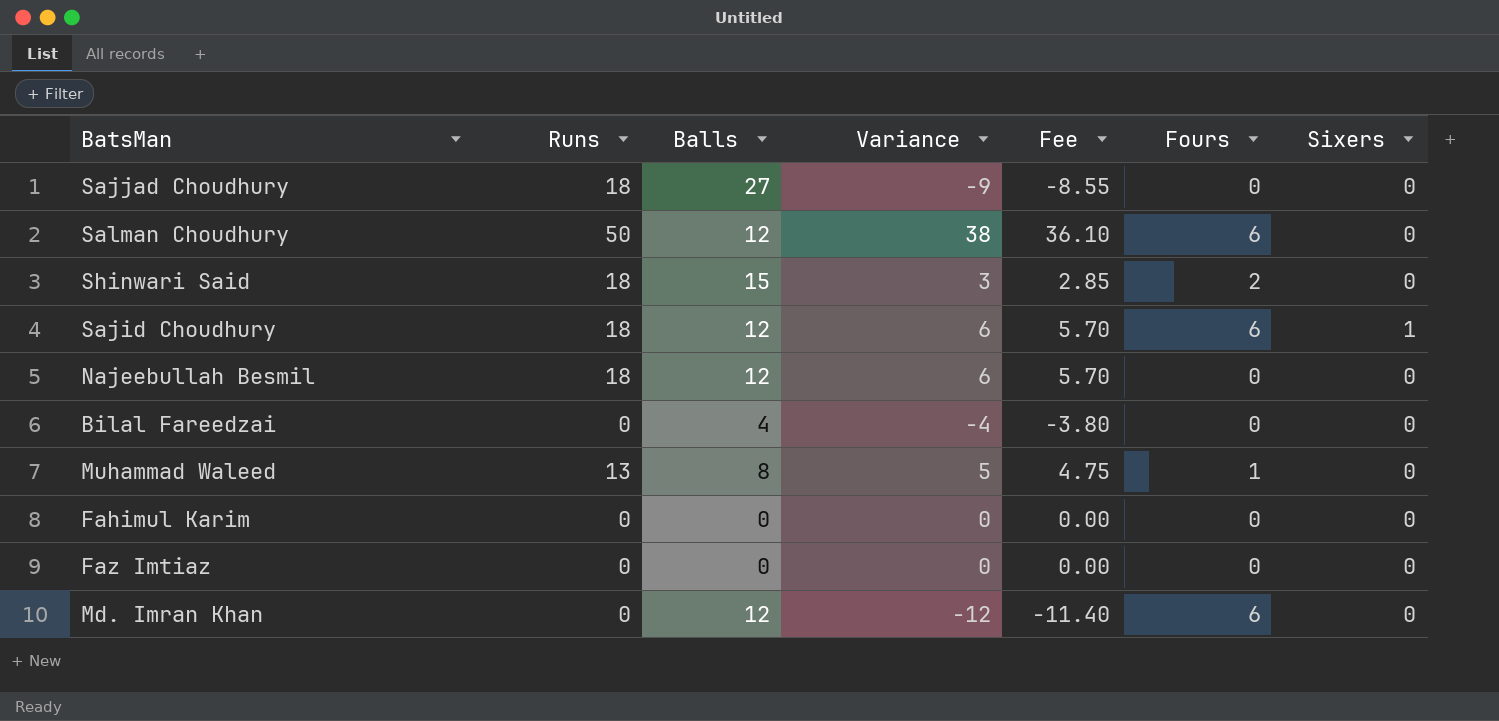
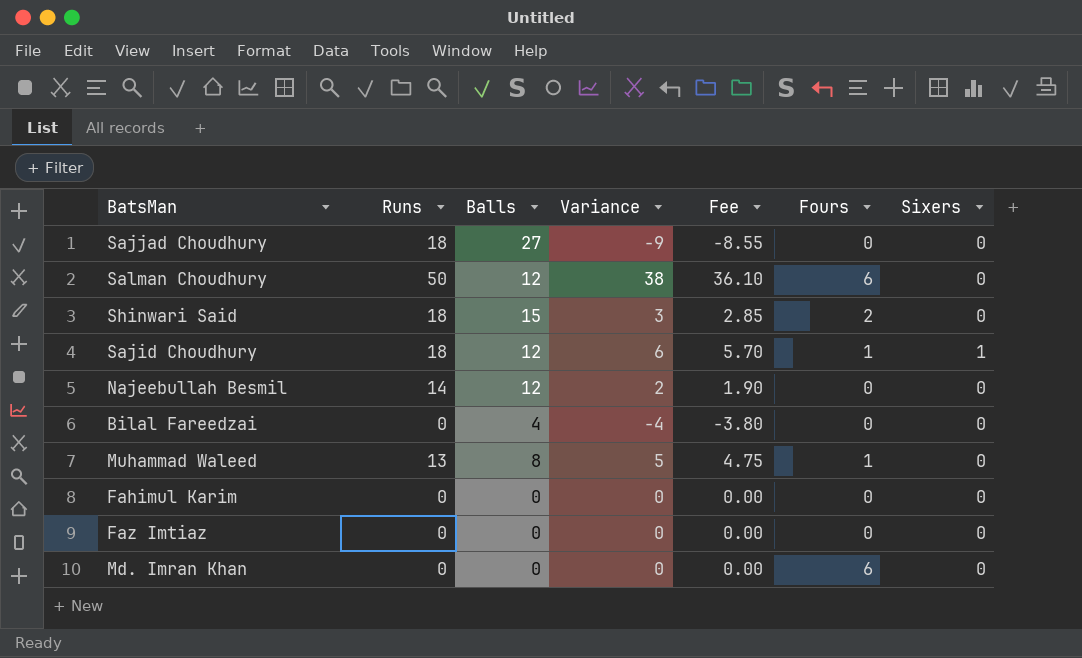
Sajid Choudhury | Fours: 6 -> 1
Najeebullah Besmil | Runs: 18 -> 14
Najeebullah Besmil | Variance: 6 -> 2
Najeebullah Besmil | Fee: 5.70 -> 1.90
Md. Imran Khan | Balls: 12 -> 0
Md. Imran Khan | Variance: -12 -> 0
Md. Imran Khan | Fee: -11.40 -> 0.00

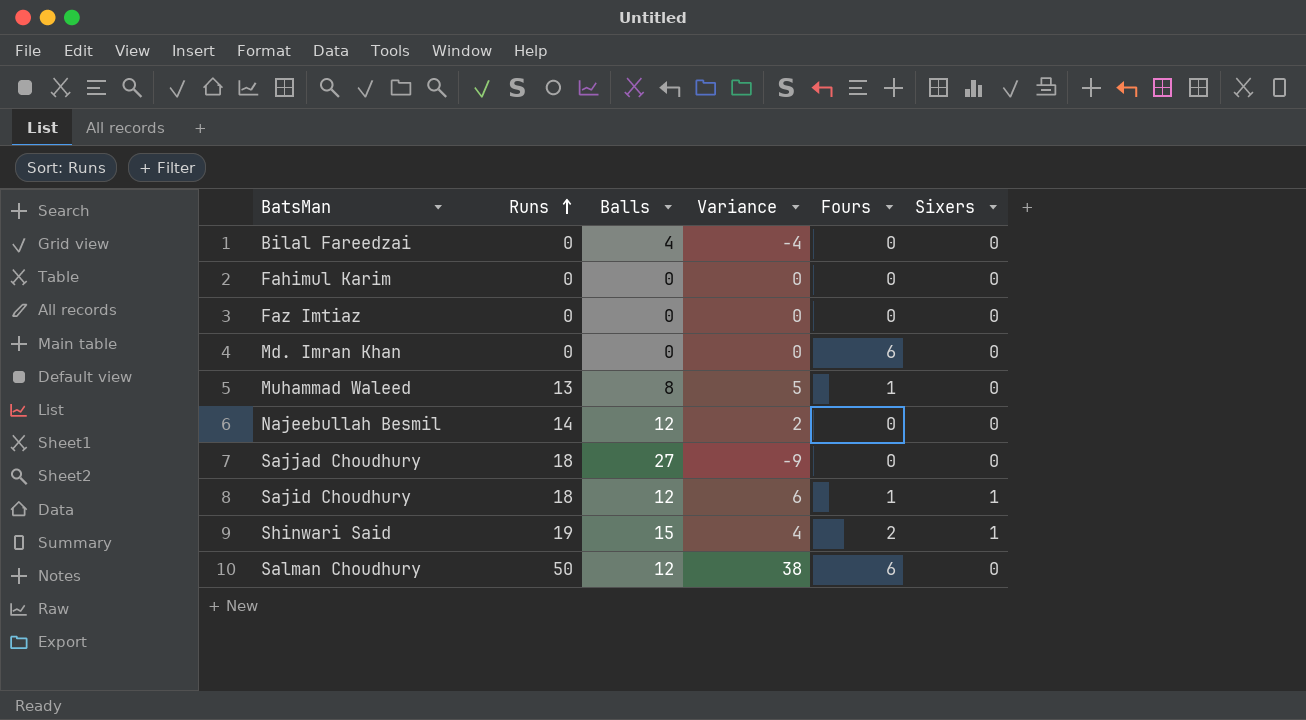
row order: none -> Runs ascending
column Fee | formula: [Variance] * 0.95 -> none
Shinwari Said | Runs: 18 -> 19
Shinwari Said | Variance: 3 -> 4
Shinwari Said | Sixers: 0 -> 1

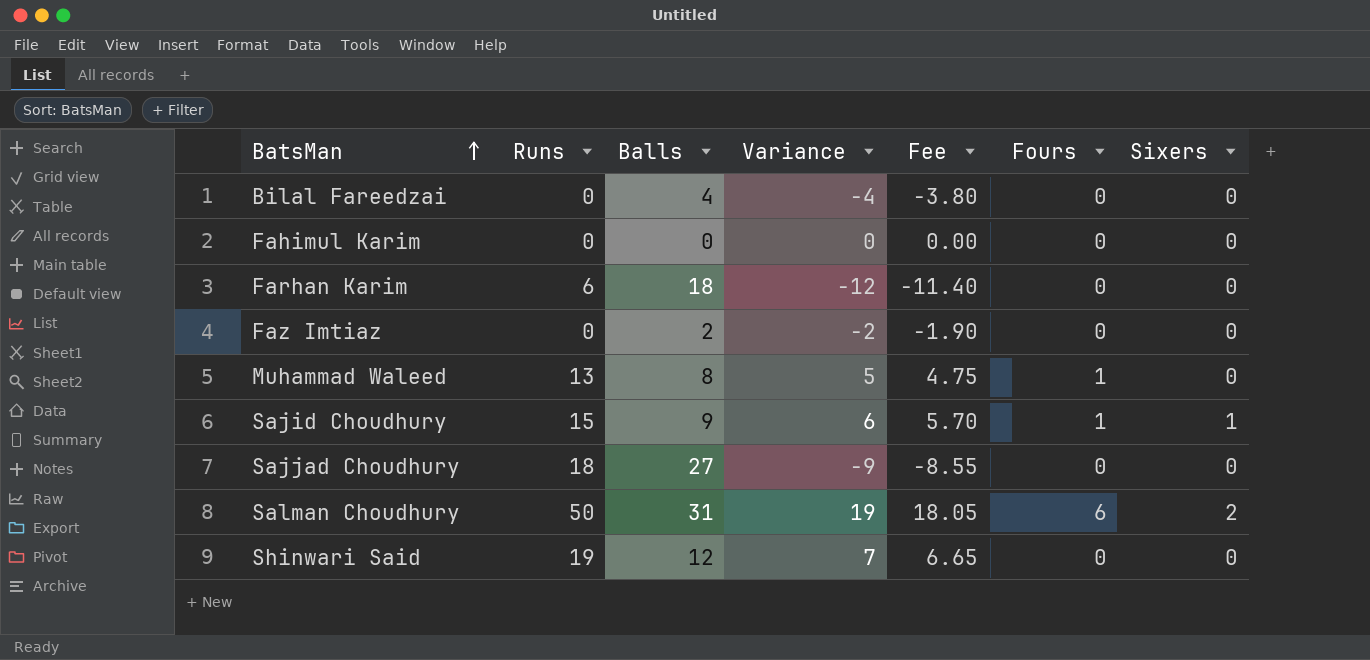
row order: Runs ascending -> BatsMan ascending
column Fee | formula: none -> [Variance] * 0.95
row Md. Imran Khan: 0 | 0 | 0 | 6 | 0 -> none
row Najeebullah Besmil: 14 | 12 | 2 | 0 | 0 -> none
row Farhan Karim: none -> 6 | 18 | -12 | -11.40 | 0 | 0
Faz Imtiaz | Balls: 0 -> 2
Faz Imtiaz | Variance: 0 -> -2
Sajid Choudhury | Runs: 18 -> 15
Sajid Choudhury | Balls: 12 -> 9
Salman Choudhury | Balls: 12 -> 31
Salman Choudhury | Variance: 38 -> 19
Salman Choudhury | Sixers: 0 -> 2
Shinwari Said | Balls: 15 -> 12
Shinwari Said | Variance: 4 -> 7
Shinwari Said | Fours: 2 -> 0
Shinwari Said | Sixers: 1 -> 0

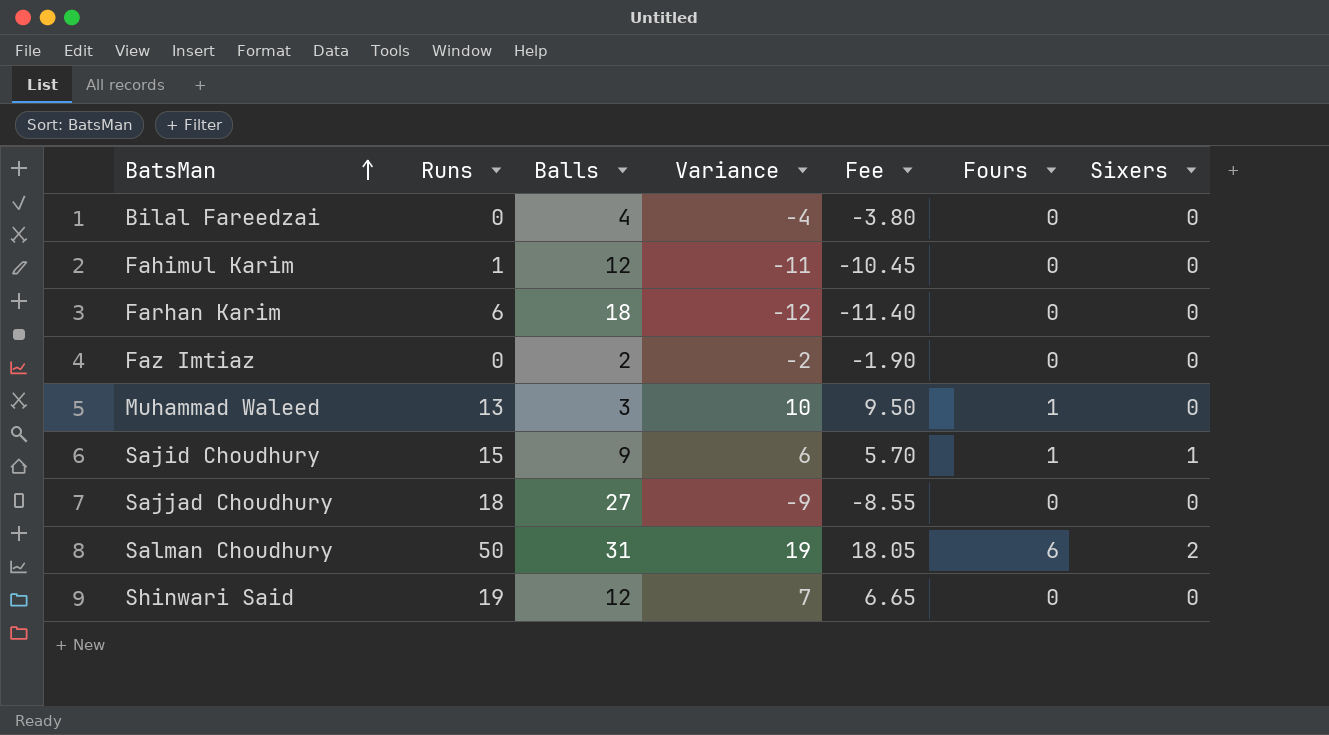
Fahimul Karim | Runs: 0 -> 1
Fahimul Karim | Balls: 0 -> 12
Fahimul Karim | Variance: 0 -> -11
Fahimul Karim | Fee: 0.00 -> -10.45
Muhammad Waleed | Balls: 8 -> 3
Muhammad Waleed | Variance: 5 -> 10
Muhammad Waleed | Fee: 4.75 -> 9.50

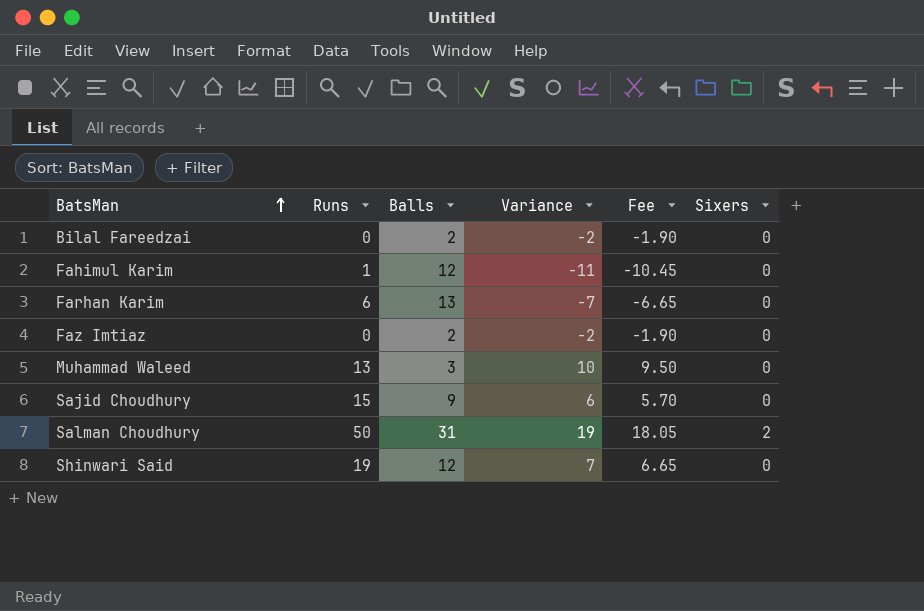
column Fours | position: 6 -> none
row Sajjad Choudhury: 18 | 27 | -9 | -8.55 | 0 | 0 -> none
Bilal Fareedzai | Balls: 4 -> 2
Bilal Fareedzai | Variance: -4 -> -2
Bilal Fareedzai | Fee: -3.80 -> -1.90
Farhan Karim | Balls: 18 -> 13
Farhan Karim | Variance: -12 -> -7
Farhan Karim | Fee: -11.40 -> -6.65
Sajid Choudhury | Sixers: 1 -> 0

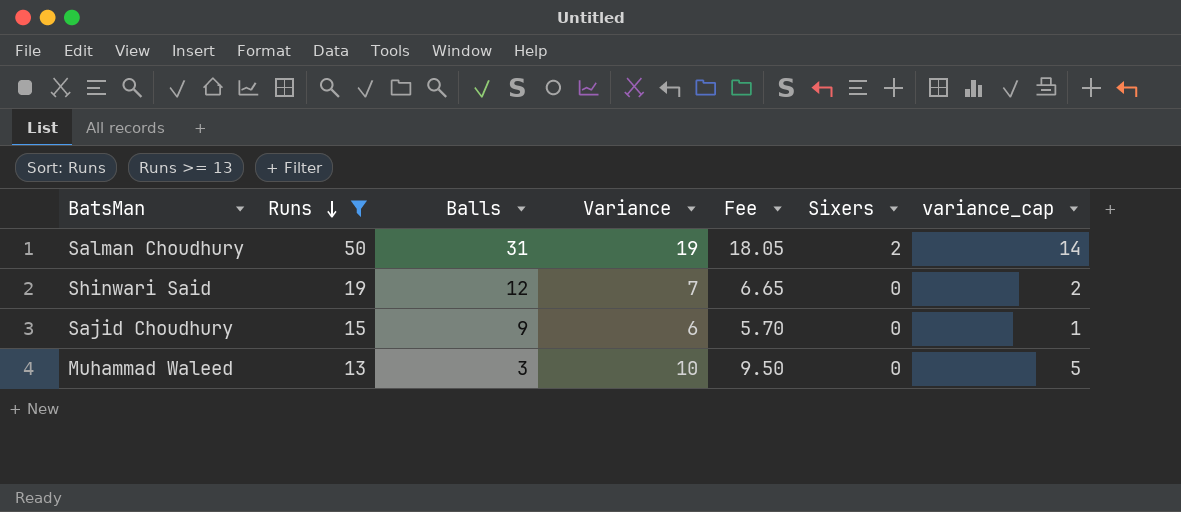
filter: none -> Runs >= 13
row order: BatsMan ascending -> Runs descending
column variance_cap | formula: none -> [Variance] - 5

